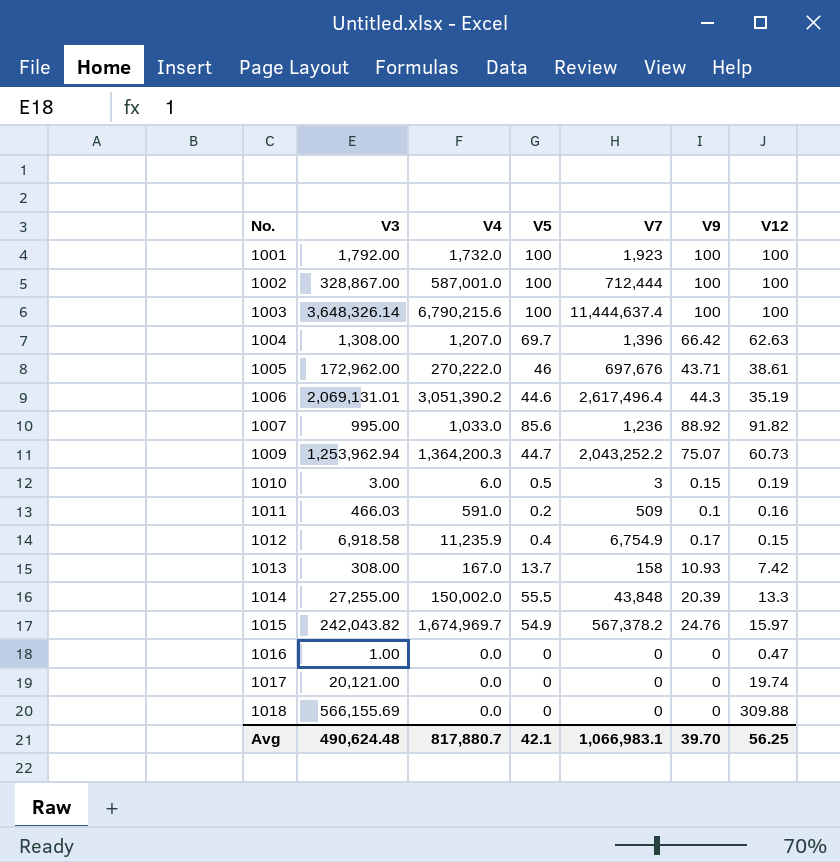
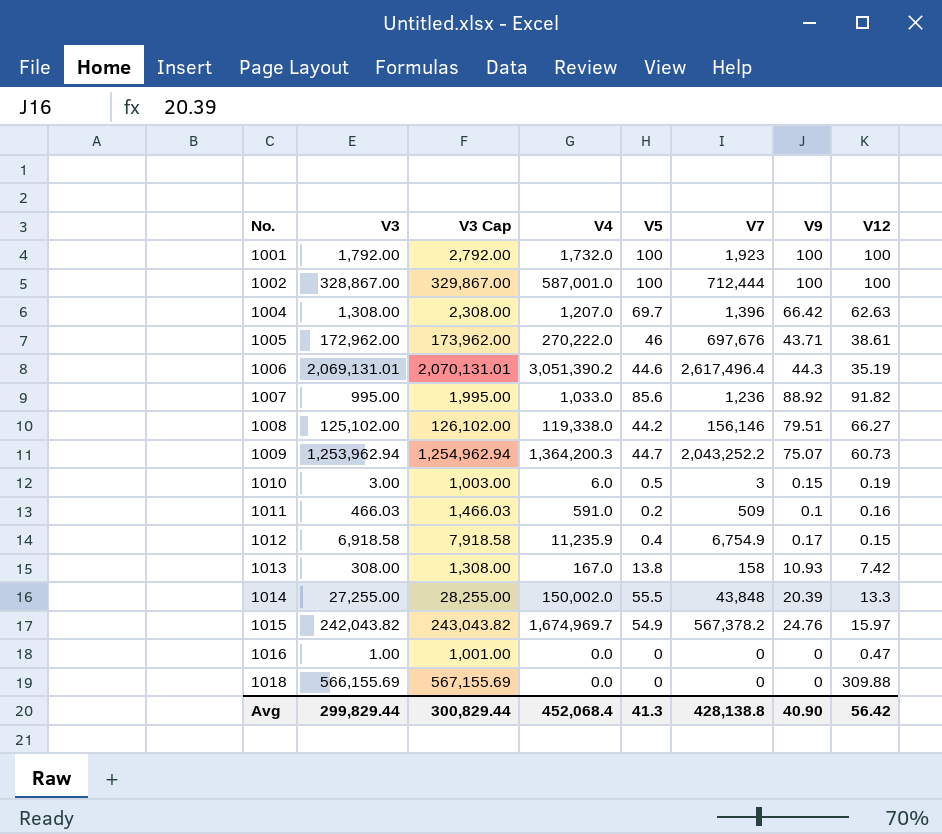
column V3 Cap | formula: none -> [V3] + 1000
row 1003: 3,648,326.14 | 6,790,215.6 | 100 | 11,444,637.4 | 100 | 100 -> none
row 1017: 20,121.00 | 0.0 | 0 | 0 | 0 | 19.74 -> none
row 1008: none -> 125,102.00 | 126,102.00 | 119,338.0 | 44.2 | 156,146 | 79.51 | 66.27
1013 | V5: 13.7 -> 13.8
Avg | V3: 490,624.48 -> 299,829.44
Avg | V4: 817,880.7 -> 452,068.4
Avg | V5: 42.1 -> 41.3
Avg | V7: 1,066,983.1 -> 428,138.8
Avg | V9: 39.70 -> 40.90
Avg | V12: 56.25 -> 56.42

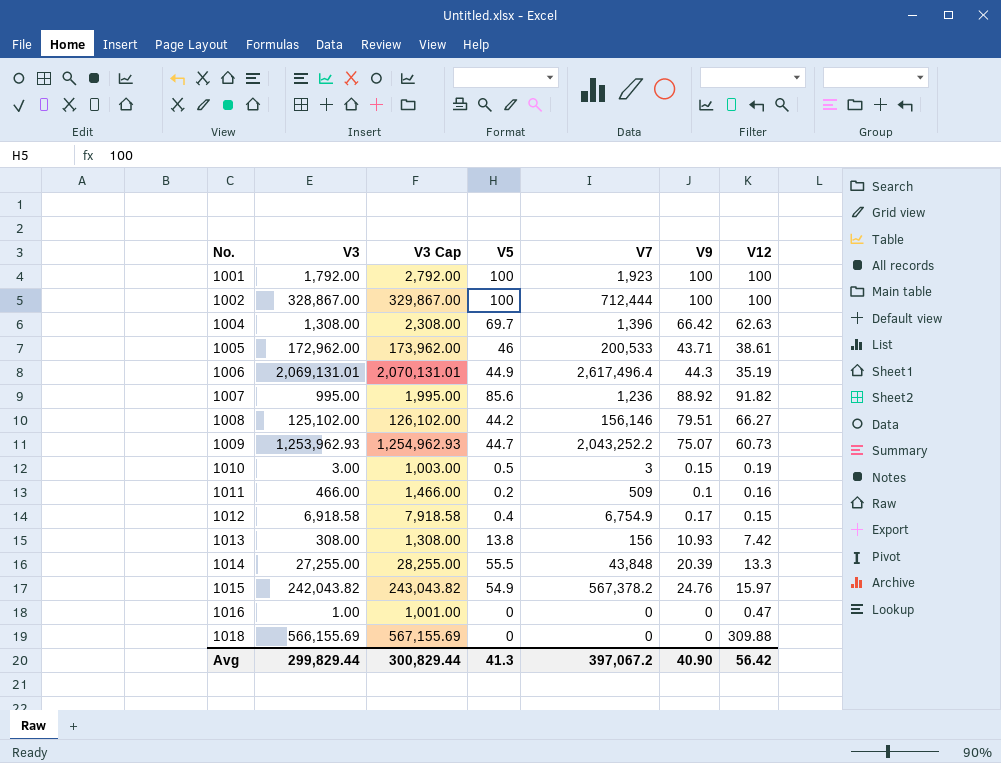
column V4 | position: 4 -> none
1005 | V7: 697,676 -> 200,533
1006 | V5: 44.6 -> 44.9
1009 | V3: 1,253,962.94 -> 1,253,962.93
1009 | V3 Cap: 1,254,962.94 -> 1,254,962.93
1011 | V3: 466.03 -> 466.00
1011 | V3 Cap: 1,466.03 -> 1,466.00
1013 | V7: 158 -> 156
Avg | V7: 428,138.8 -> 397,067.2

